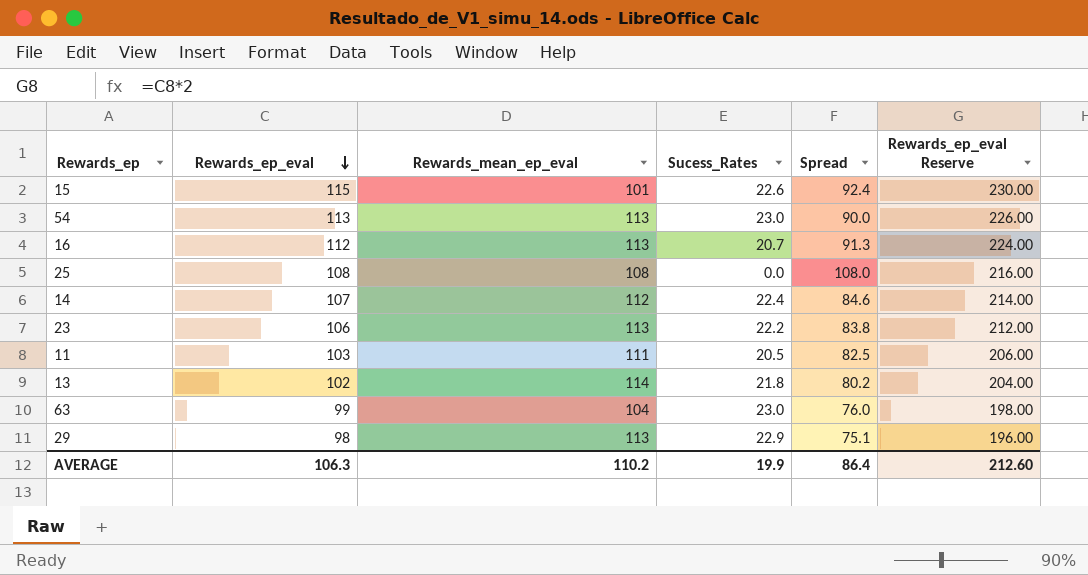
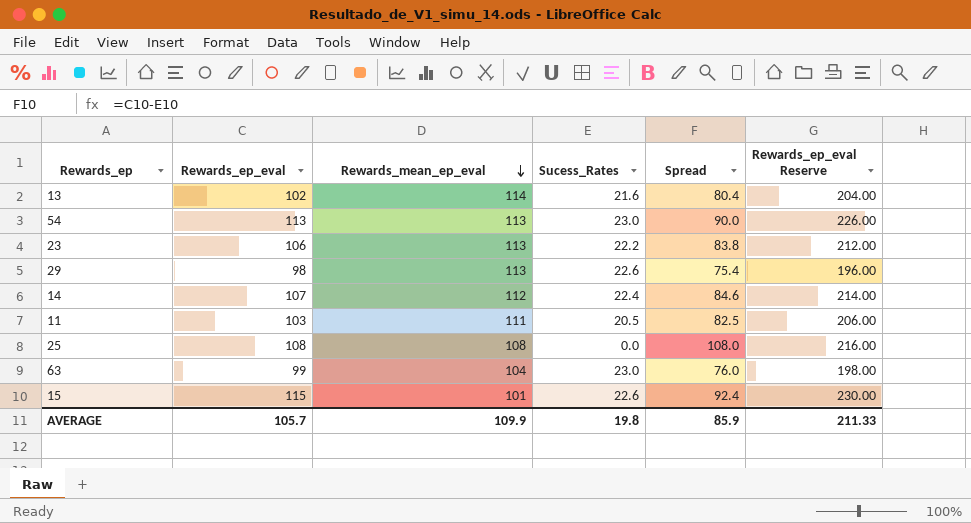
row order: Rewards_ep_eval descending -> Rewards_mean_ep_eval descending
row 16: 112 | 113 | 20.7 | 91.3 | 224.00 -> none
13 | Sucess_Rates: 21.8 -> 21.6
13 | Spread: 80.2 -> 80.4
29 | Sucess_Rates: 22.9 -> 22.6
29 | Spread: 75.1 -> 75.4
AVERAGE | Rewards_ep_eval: 106.3 -> 105.7
AVERAGE | Rewards_mean_ep_eval: 110.2 -> 109.9
AVERAGE | Sucess_Rates: 19.9 -> 19.8
AVERAGE | Spread: 86.4 -> 85.9
AVERAGE | Rewards_ep_eval Reserve: 212.60 -> 211.33

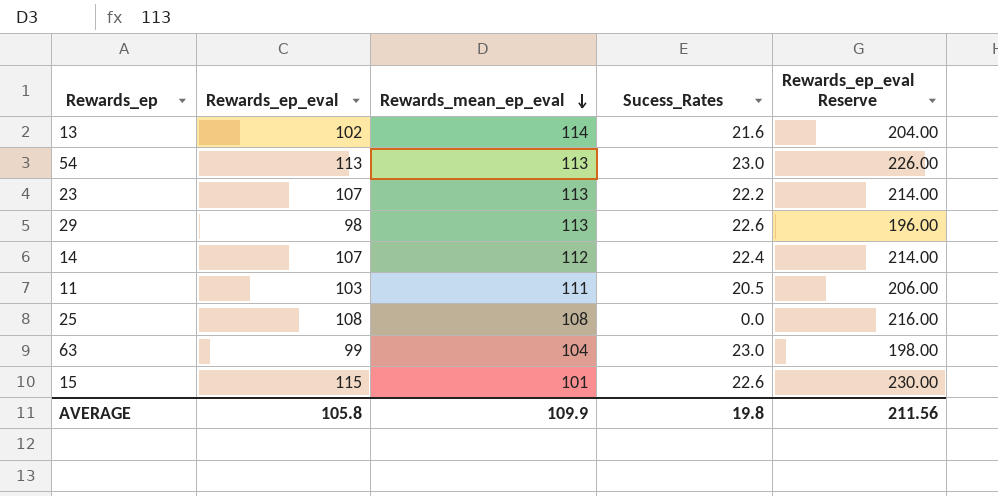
column Spread | formula: [Rewards_ep_eval] - [Sucess_Rates] -> none
23 | Rewards_ep_eval: 106 -> 107
23 | Rewards_ep_eval Reserve: 212.00 -> 214.00
AVERAGE | Rewards_ep_eval: 105.7 -> 105.8
AVERAGE | Rewards_ep_eval Reserve: 211.33 -> 211.56

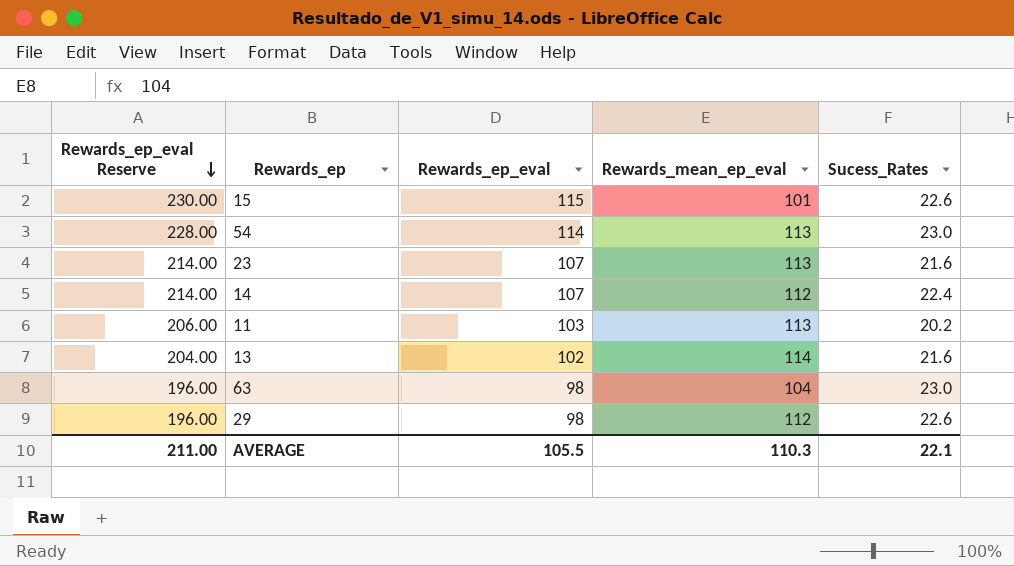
row order: Rewards_mean_ep_eval descending -> Rewards_ep_eval Reserve descending
column Rewards_ep_eval Reserve | position: 5 -> 1
row 25: 108 | 108 | 0.0 | 216.00 -> none
54 | Rewards_ep_eval Reserve: 226.00 -> 228.00
54 | Rewards_ep_eval: 113 -> 114
23 | Sucess_Rates: 22.2 -> 21.6
11 | Rewards_mean_ep_eval: 111 -> 113
11 | Sucess_Rates: 20.5 -> 20.2
63 | Rewards_ep_eval Reserve: 198.00 -> 196.00
63 | Rewards_ep_eval: 99 -> 98
29 | Rewards_mean_ep_eval: 113 -> 112
AVERAGE | Rewards_ep_eval Reserve: 211.56 -> 211.00
AVERAGE | Rewards_ep_eval: 105.8 -> 105.5
AVERAGE | Rewards_mean_ep_eval: 109.9 -> 110.3
AVERAGE | Sucess_Rates: 19.8 -> 22.1

